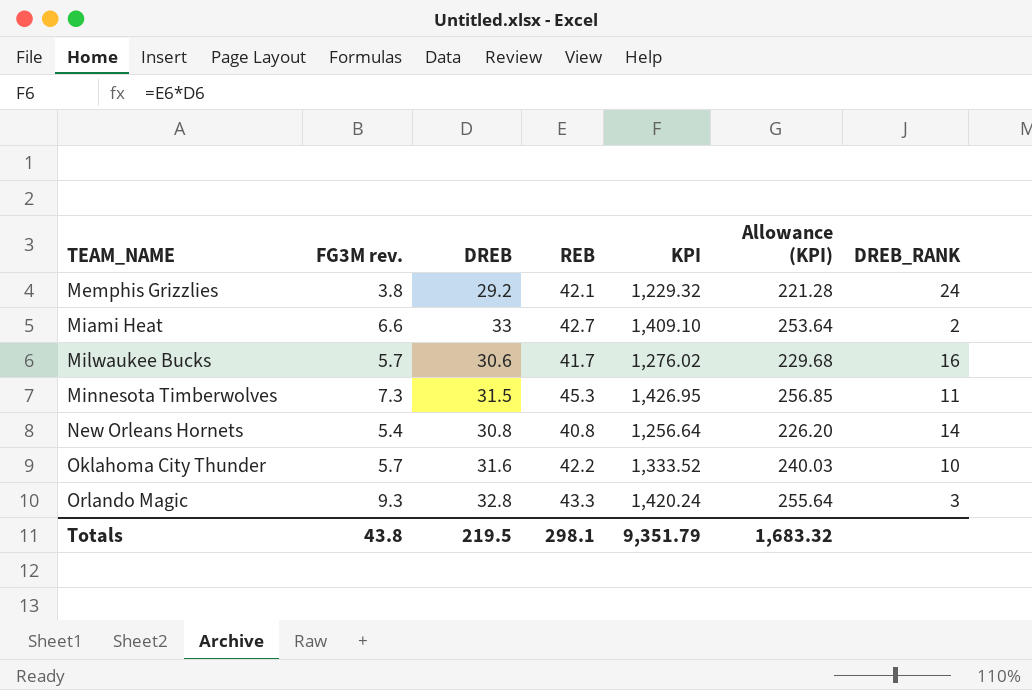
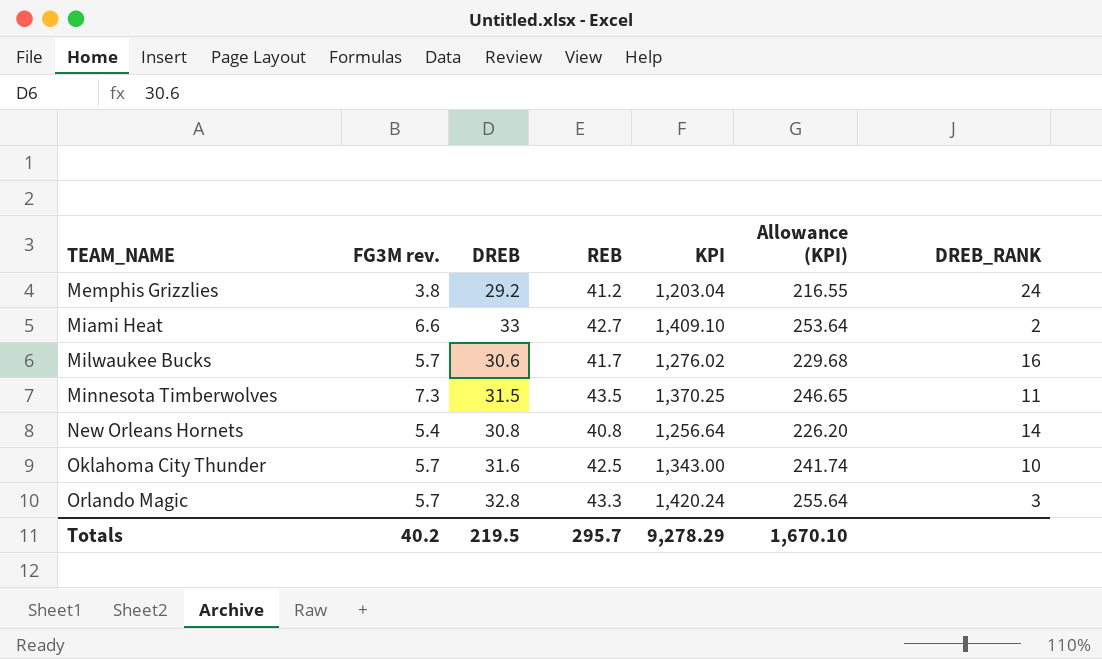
Memphis Grizzlies | REB: 42.1 -> 41.2
Memphis Grizzlies | KPI: 1,229.32 -> 1,203.04
Memphis Grizzlies | Allowance (KPI): 221.28 -> 216.55
Minnesota Timberwolves | REB: 45.3 -> 43.5
Minnesota Timberwolves | KPI: 1,426.95 -> 1,370.25
Minnesota Timberwolves | Allowance (KPI): 256.85 -> 246.65
Oklahoma City Thunder | REB: 42.2 -> 42.5
Oklahoma City Thunder | KPI: 1,333.52 -> 1,343.00
Oklahoma City Thunder | Allowance (KPI): 240.03 -> 241.74
Orlando Magic | FG3M rev.: 9.3 -> 5.7
Totals | FG3M rev.: 43.8 -> 40.2
Totals | REB: 298.1 -> 295.7
Totals | KPI: 9,351.79 -> 9,278.29
Totals | Allowance (KPI): 1,683.32 -> 1,670.10

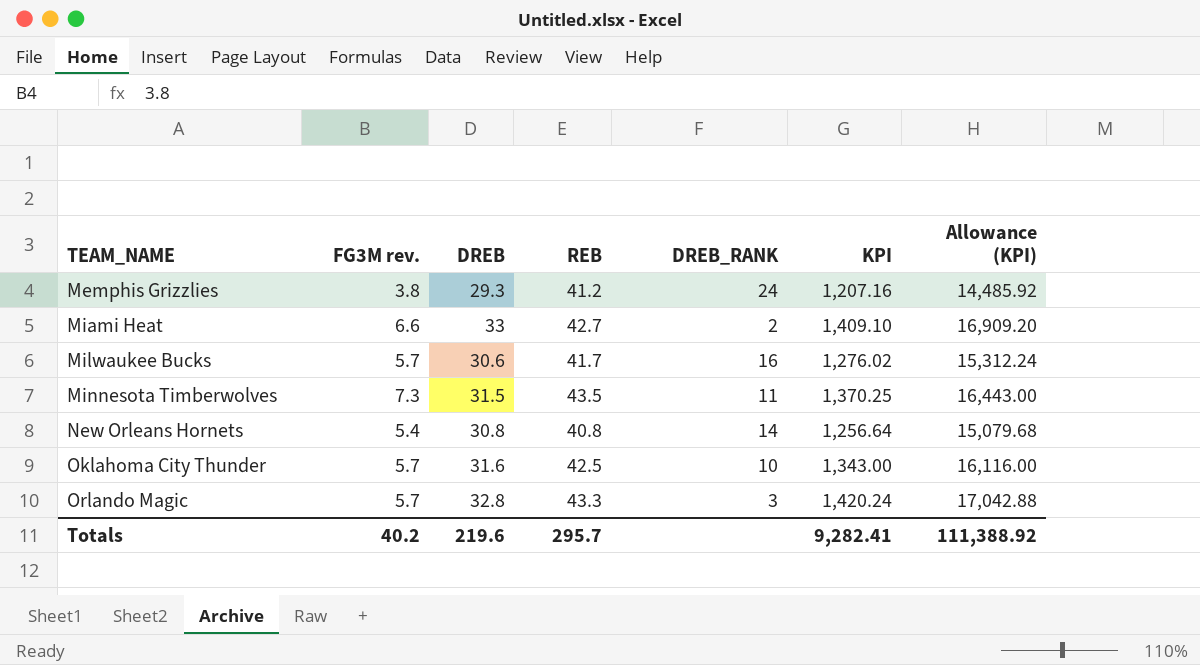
column DREB_RANK | position: 7 -> 5
column Allowance (KPI) | formula: [KPI] * 0.18 -> [KPI] * 12
Memphis Grizzlies | DREB: 29.2 -> 29.3
Memphis Grizzlies | KPI: 1,203.04 -> 1,207.16
Totals | DREB: 219.5 -> 219.6
Totals | KPI: 9,278.29 -> 9,282.41
Totals | Allowance (KPI): 1,670.10 -> 111,388.92

